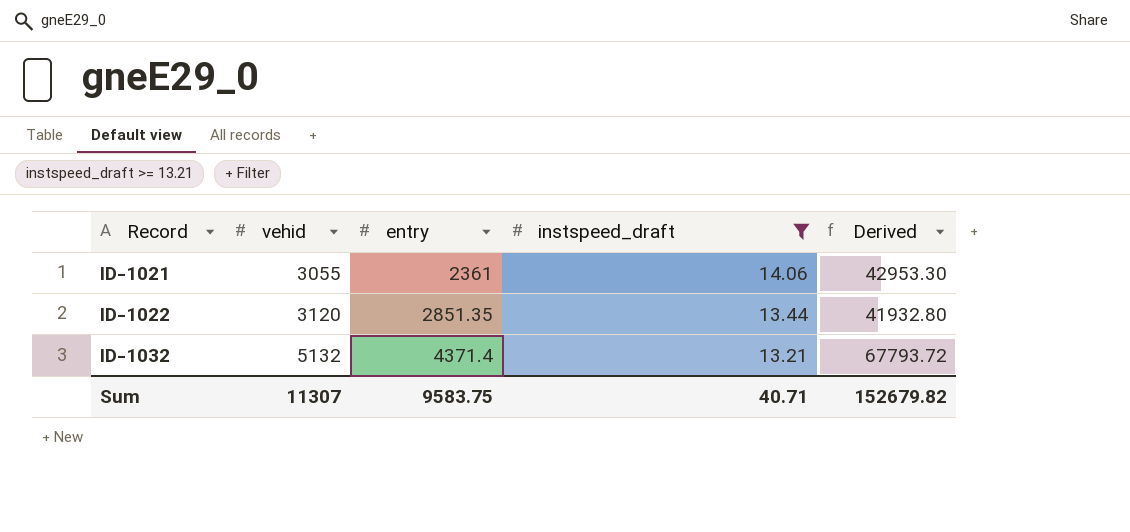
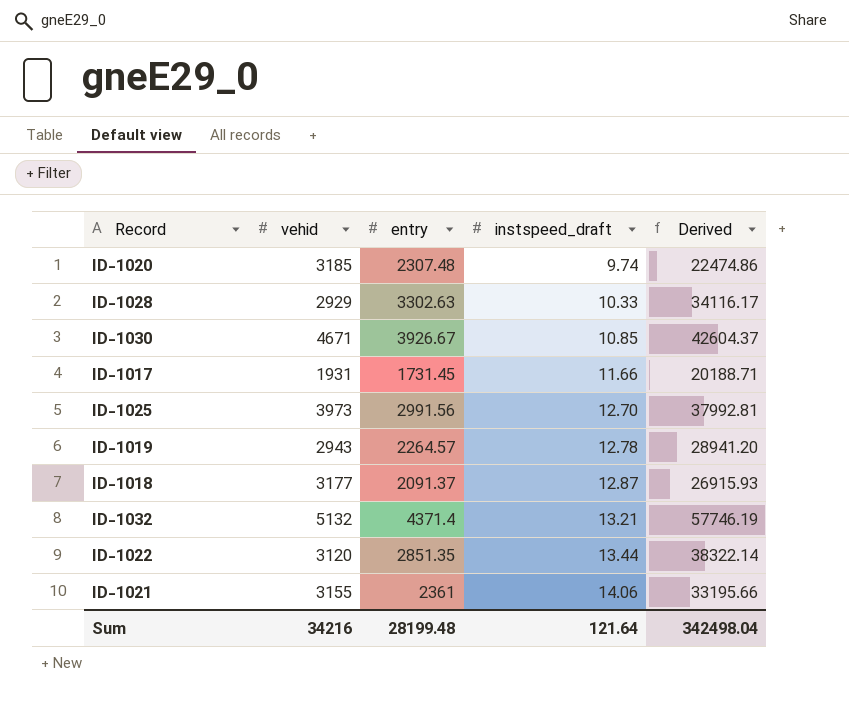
filter: instspeed_draft >= 13.21 -> none
row order: Record ascending -> instspeed_draft ascending
column Derived | formula: [vehid] * [instspeed_draft] -> [entry] * [instspeed_draft]
ID-1021 | vehid: 3055 -> 3155
Sum | vehid: 11307 -> 34216
Sum | entry: 9583.75 -> 28199.48
Sum | instspeed_draft: 40.71 -> 121.64
Sum | Derived: 152679.82 -> 342498.04

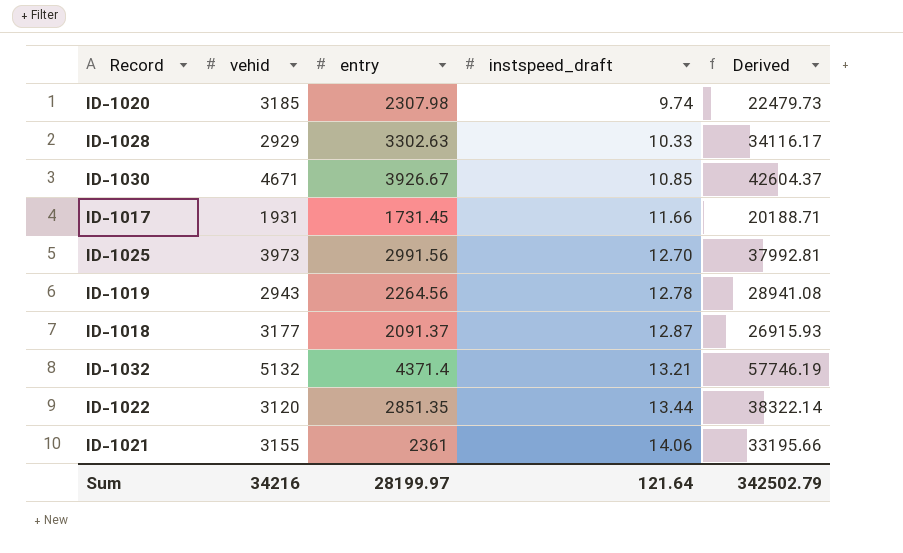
ID-1020 | entry: 2307.48 -> 2307.98
ID-1020 | Derived: 22474.86 -> 22479.73
ID-1019 | entry: 2264.57 -> 2264.56
ID-1019 | Derived: 28941.20 -> 28941.08
Sum | entry: 28199.48 -> 28199.97
Sum | Derived: 342498.04 -> 342502.79

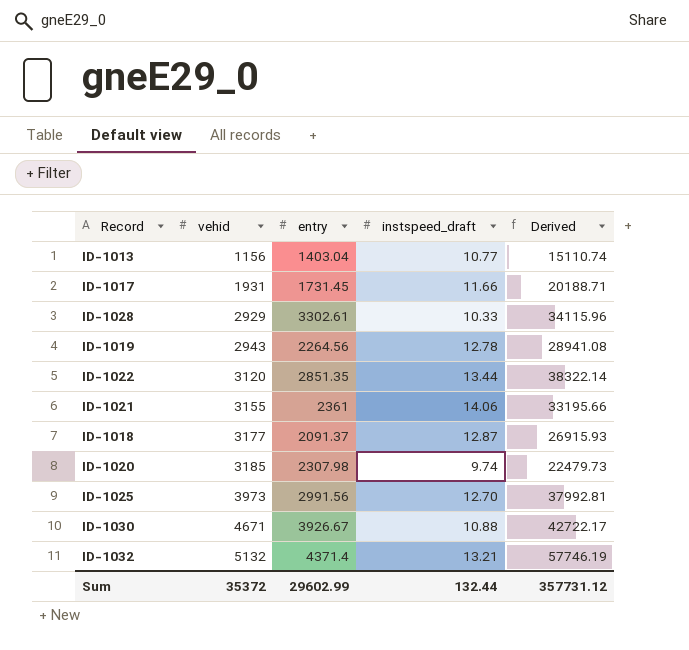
row order: instspeed_draft ascending -> vehid ascending
row ID-1013: none -> 1156 | 1403.04 | 10.77 | 15110.74
ID-1028 | entry: 3302.63 -> 3302.61
ID-1028 | Derived: 34116.17 -> 34115.96
ID-1030 | instspeed_draft: 10.85 -> 10.88
ID-1030 | Derived: 42604.37 -> 42722.17
Sum | vehid: 34216 -> 35372
Sum | entry: 28199.97 -> 29602.99
Sum | instspeed_draft: 121.64 -> 132.44
Sum | Derived: 342502.79 -> 357731.12

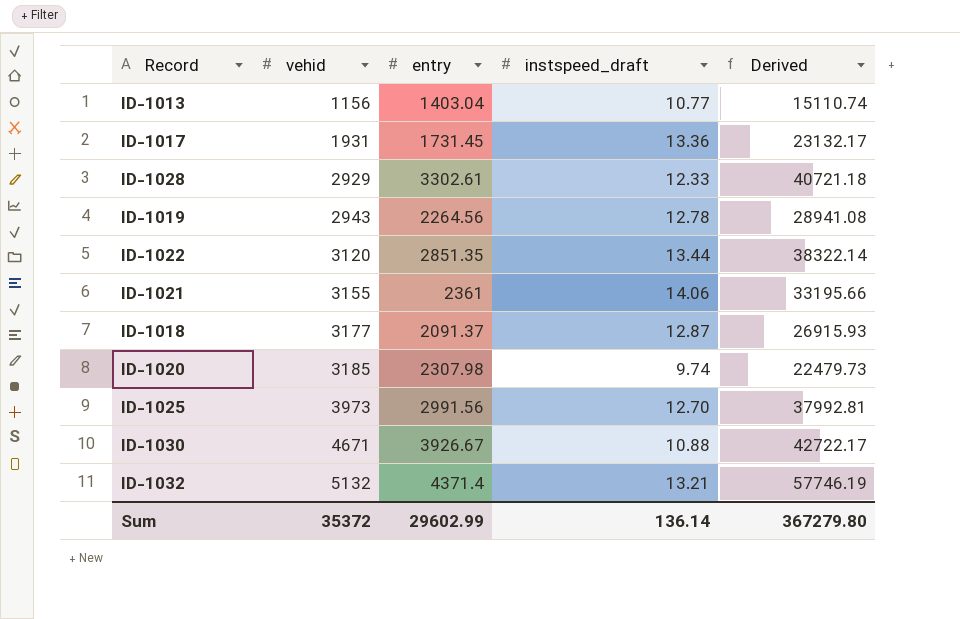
ID-1017 | instspeed_draft: 11.66 -> 13.36
ID-1017 | Derived: 20188.71 -> 23132.17
ID-1028 | instspeed_draft: 10.33 -> 12.33
ID-1028 | Derived: 34115.96 -> 40721.18
Sum | instspeed_draft: 132.44 -> 136.14
Sum | Derived: 357731.12 -> 367279.80

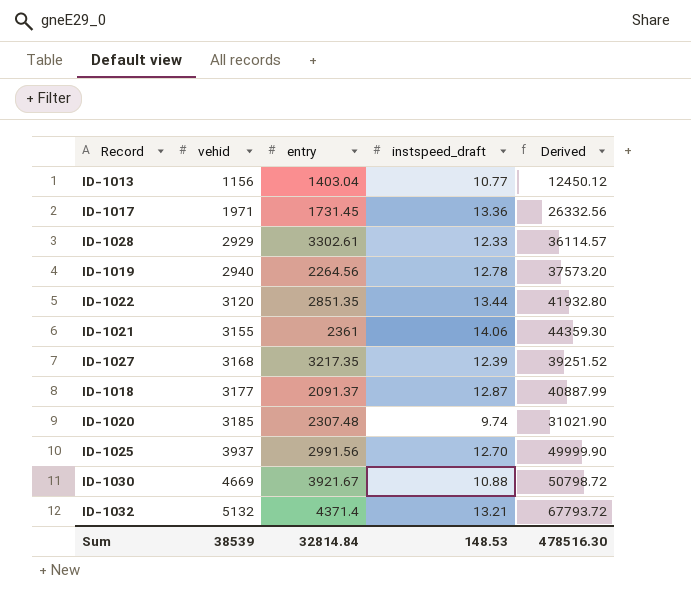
column Derived | formula: [entry] * [instspeed_draft] -> [vehid] * [instspeed_draft]
ID-1017 | vehid: 1931 -> 1971
ID-1019 | vehid: 2943 -> 2940
row ID-1027: none -> 3168 | 3217.35 | 12.39 | 39251.52
ID-1020 | entry: 2307.98 -> 2307.48
ID-1025 | vehid: 3973 -> 3937
ID-1030 | vehid: 4671 -> 4669
ID-1030 | entry: 3926.67 -> 3921.67
Sum | vehid: 35372 -> 38539
Sum | entry: 29602.99 -> 32814.84
Sum | instspeed_draft: 136.14 -> 148.53
Sum | Derived: 367279.80 -> 478516.30

